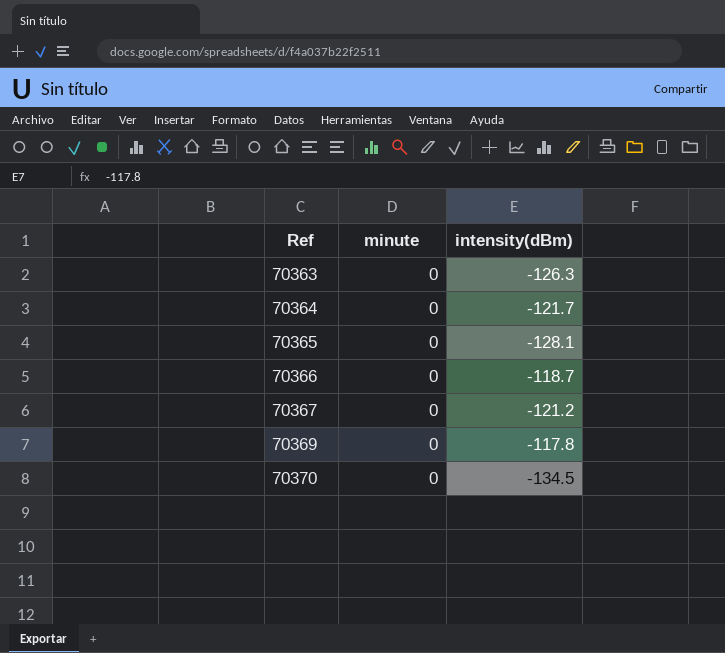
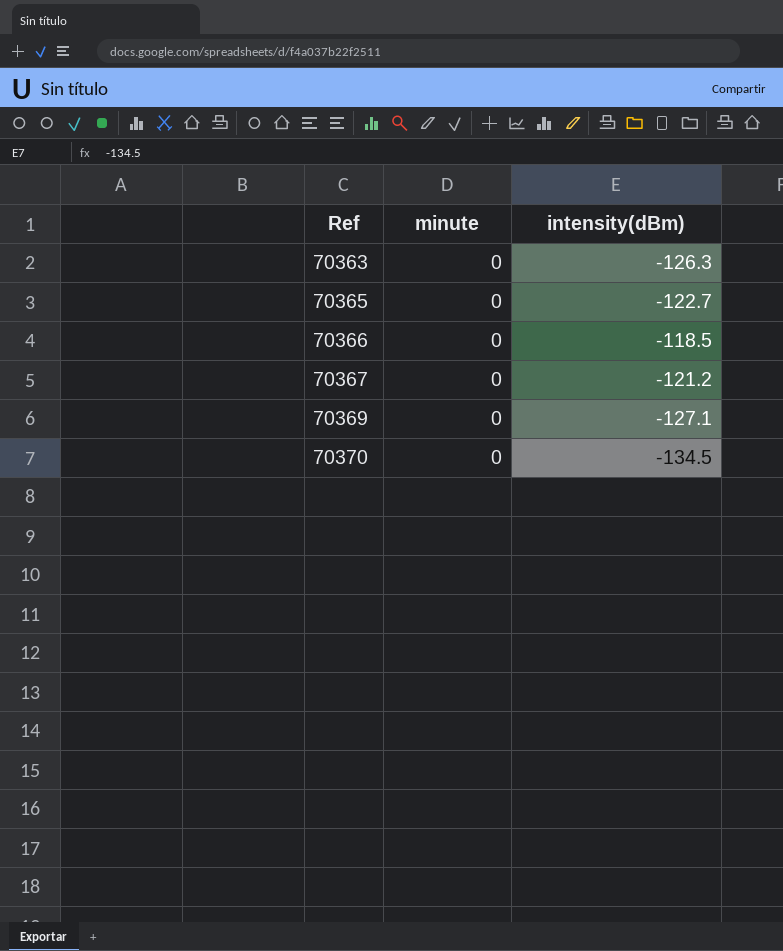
row 70364: 0 | -121.7 -> none
70365 | intensity(dBm): -128.1 -> -122.7
70366 | intensity(dBm): -118.7 -> -118.5
70369 | intensity(dBm): -117.8 -> -127.1

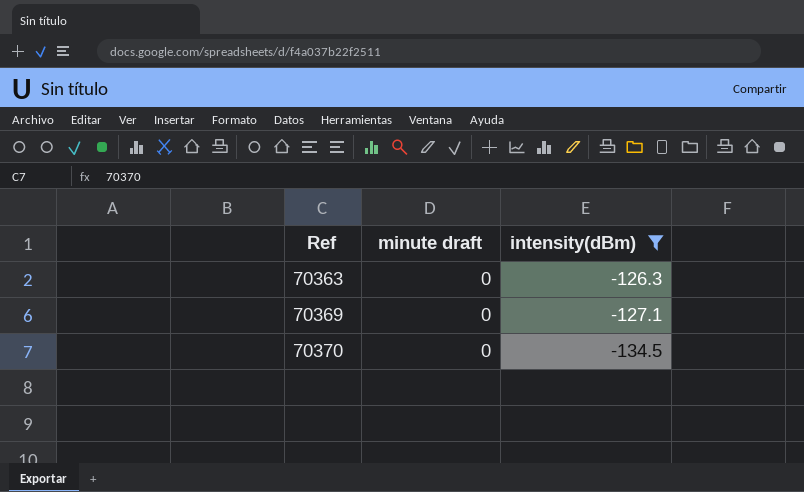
filter: none -> intensity(dBm) <= -126.3
column name: minute -> minute draft

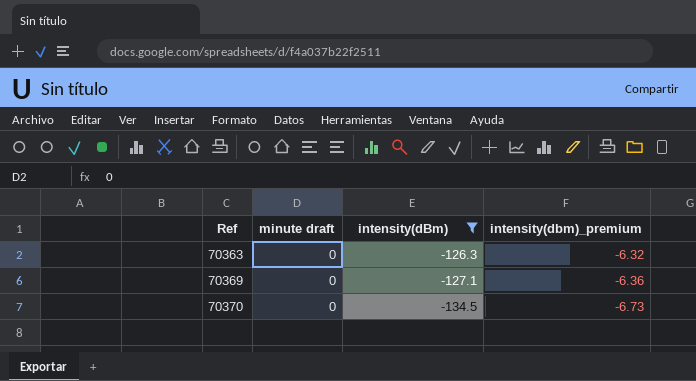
column intensity(dbm)_premium | formula: none -> [intensity(dBm)] * 0.05

